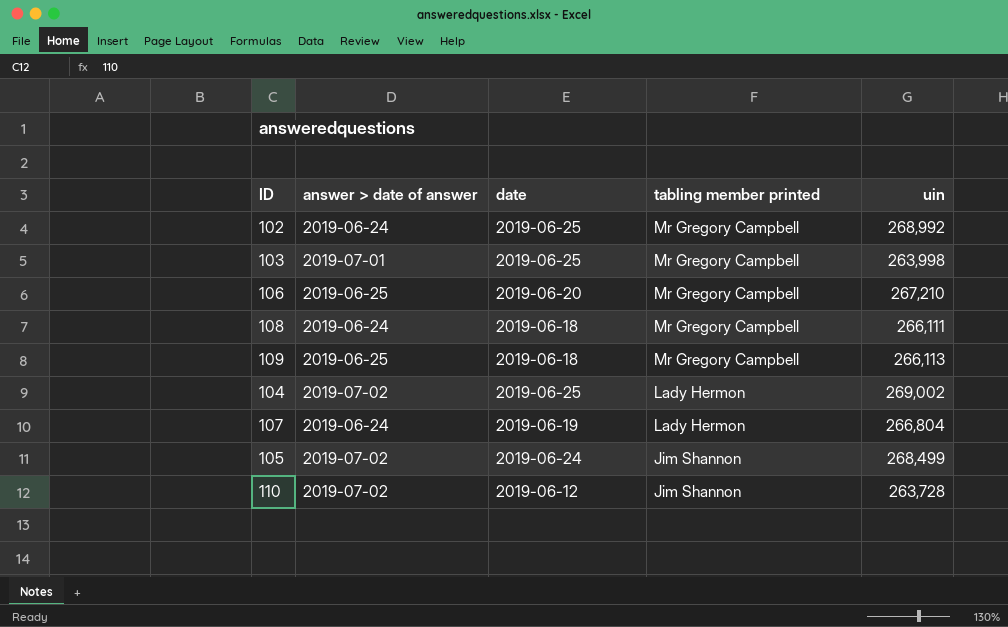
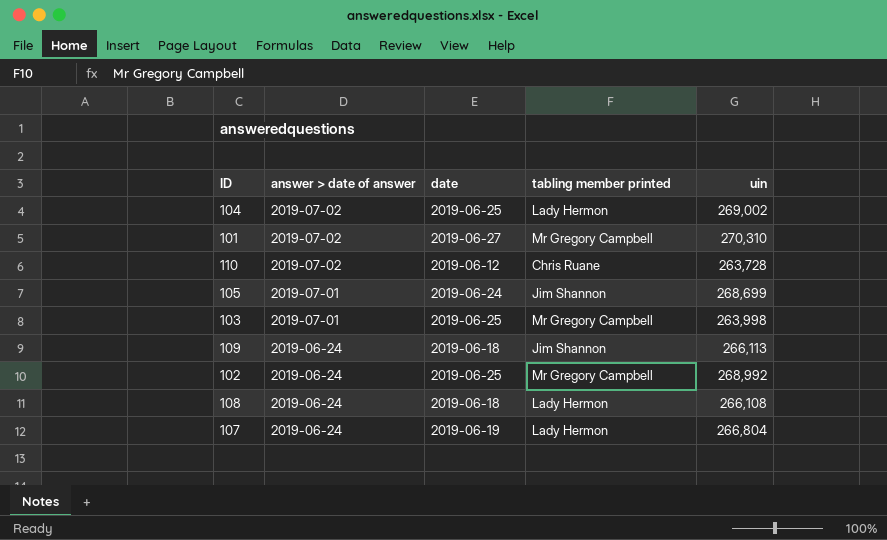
row order: tabling member printed descending -> answer > date of answer descending
row 106: 2019-06-25 | 2019-06-20 | Mr Gregory Campbell | 267,210 -> none
row 101: none -> 2019-07-02 | 2019-06-27 | Mr Gregory Campbell | 270,310
110 | tabling member printed: Jim Shannon -> Chris Ruane
105 | answer > date of answer: 2019-07-02 -> 2019-07-01
105 | uin: 268,499 -> 268,699
109 | answer > date of answer: 2019-06-25 -> 2019-06-24
109 | tabling member printed: Mr Gregory Campbell -> Jim Shannon
108 | tabling member printed: Mr Gregory Campbell -> Lady Hermon
108 | uin: 266,111 -> 266,108

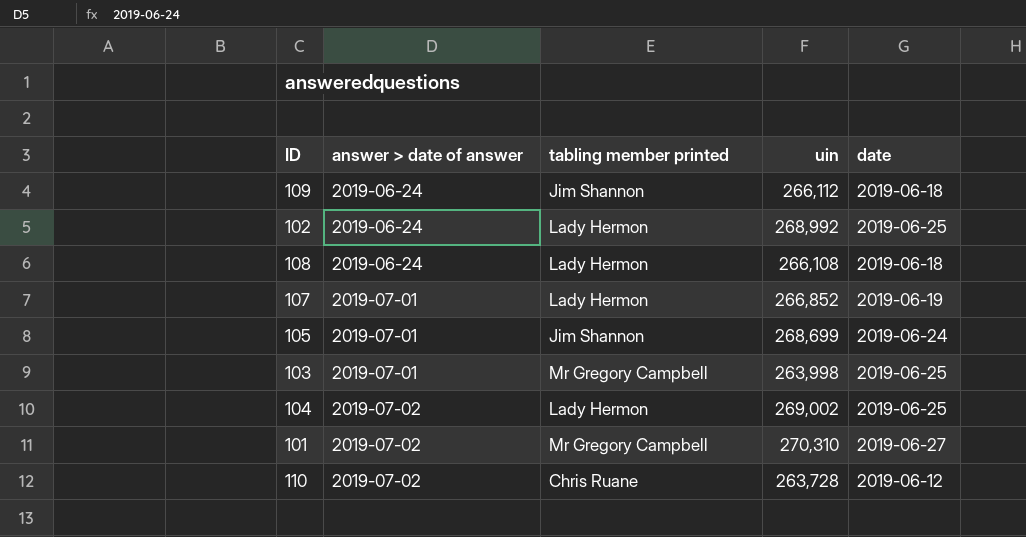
row order: answer > date of answer descending -> answer > date of answer ascending
column date | position: 3 -> 5
109 | uin: 266,113 -> 266,112
102 | tabling member printed: Mr Gregory Campbell -> Lady Hermon
107 | answer > date of answer: 2019-06-24 -> 2019-07-01
107 | uin: 266,804 -> 266,852

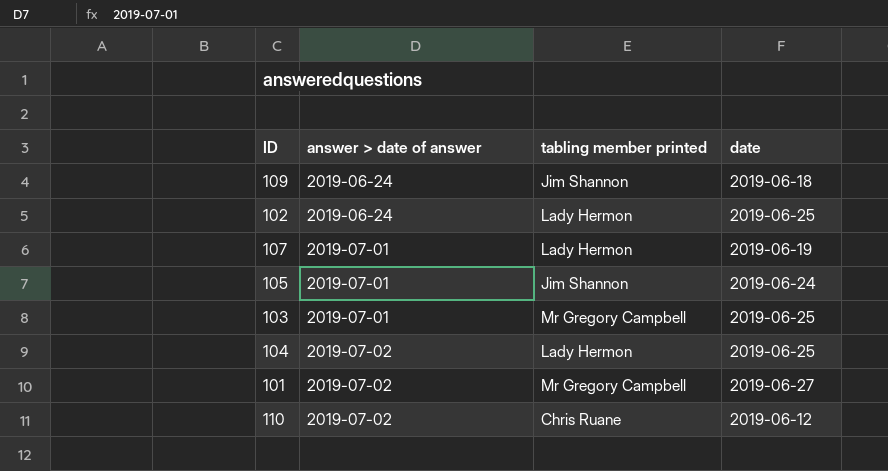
column uin | position: 4 -> none
row 108: 2019-06-24 | Lady Hermon | 266,108 | 2019-06-18 -> none

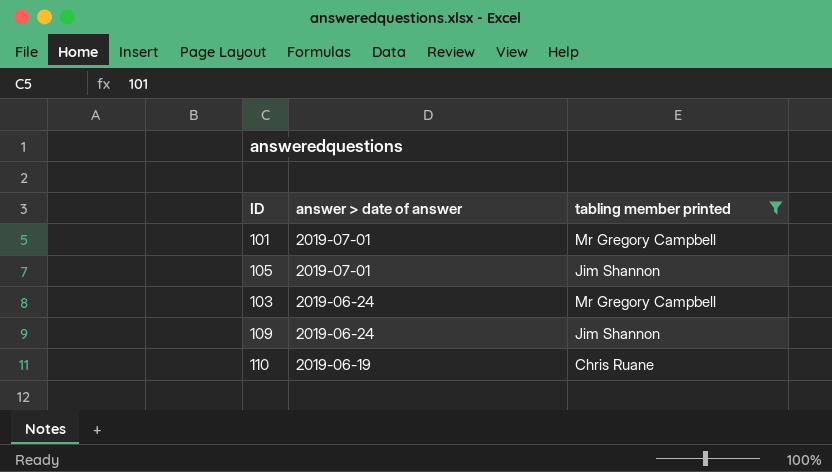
filter: none -> tabling member printed != Lady Hermon
row order: answer > date of answer ascending -> answer > date of answer descending
column date | position: 4 -> none
101 | answer > date of answer: 2019-07-02 -> 2019-07-01
103 | answer > date of answer: 2019-07-01 -> 2019-06-24
110 | answer > date of answer: 2019-07-02 -> 2019-06-19

